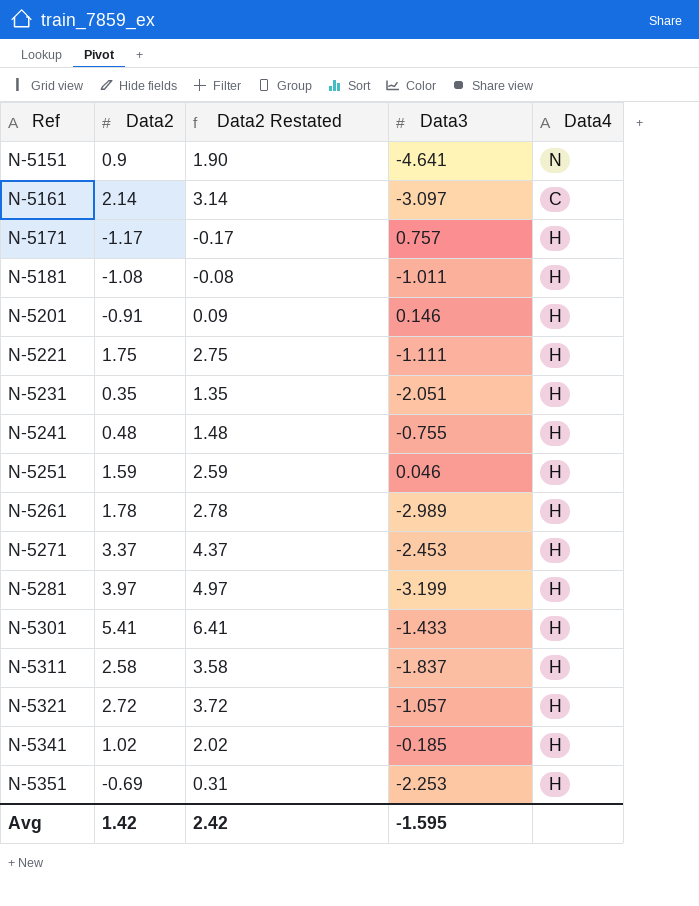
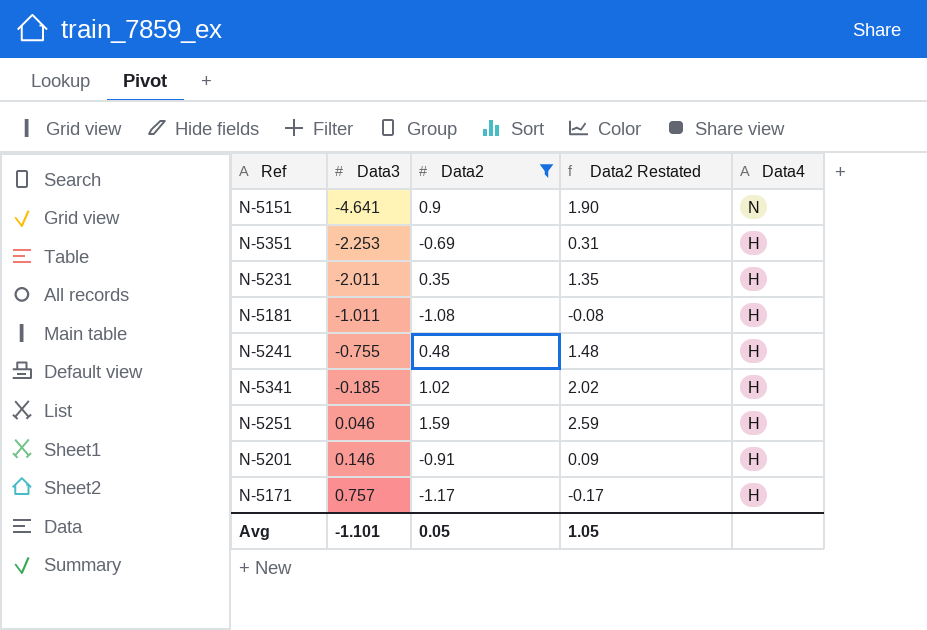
filter: none -> Data2 <= 1.59
row order: Ref ascending -> Data3 ascending
column Data3 | position: 4 -> 2
N-5231 | Data3: -2.051 -> -2.011
Avg | Data3: -1.595 -> -1.101
Avg | Data2: 1.42 -> 0.05
Avg | Data2 Restated: 2.42 -> 1.05

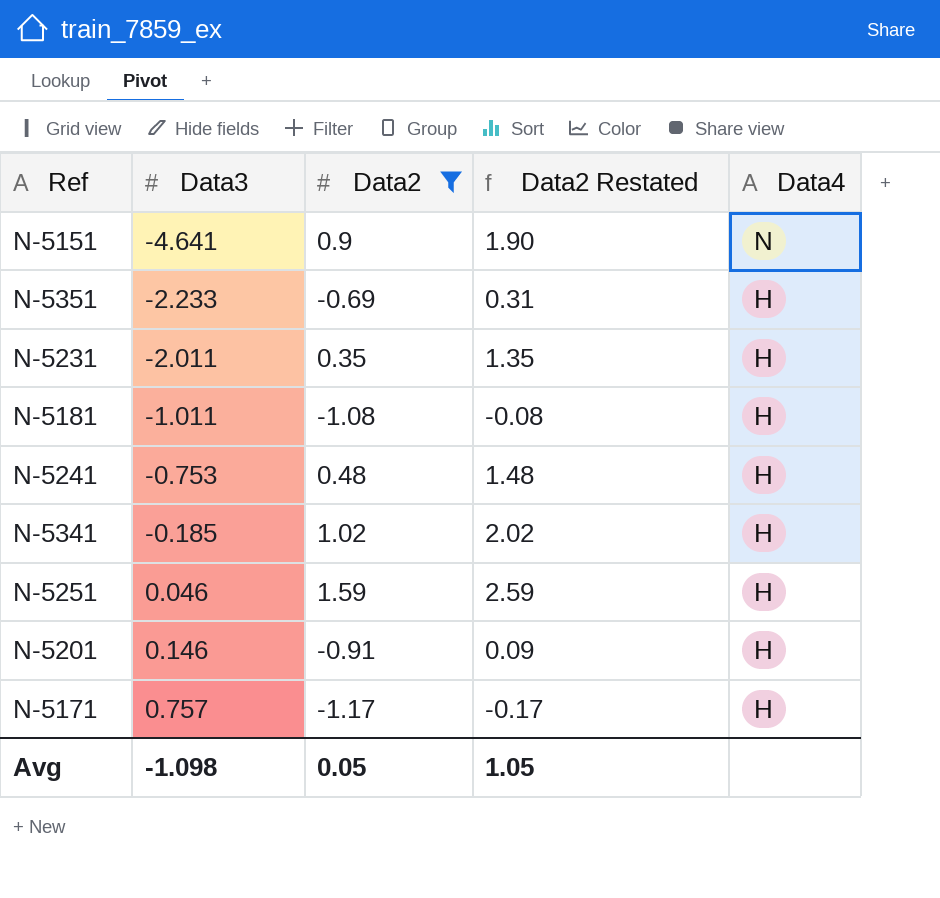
N-5351 | Data3: -2.253 -> -2.233
N-5241 | Data3: -0.755 -> -0.753
Avg | Data3: -1.101 -> -1.098

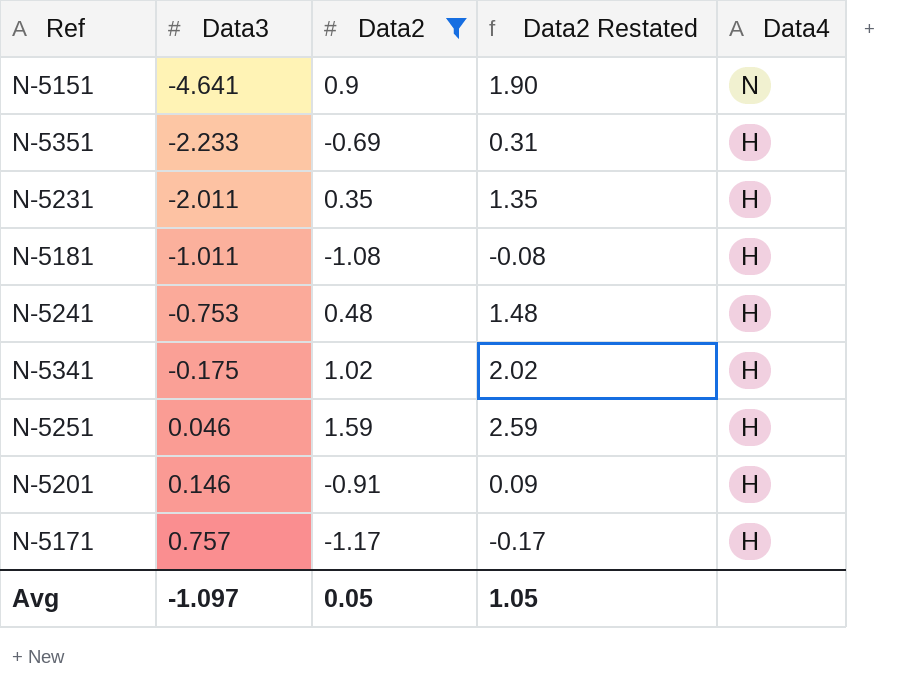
N-5341 | Data3: -0.185 -> -0.175
Avg | Data3: -1.098 -> -1.097

